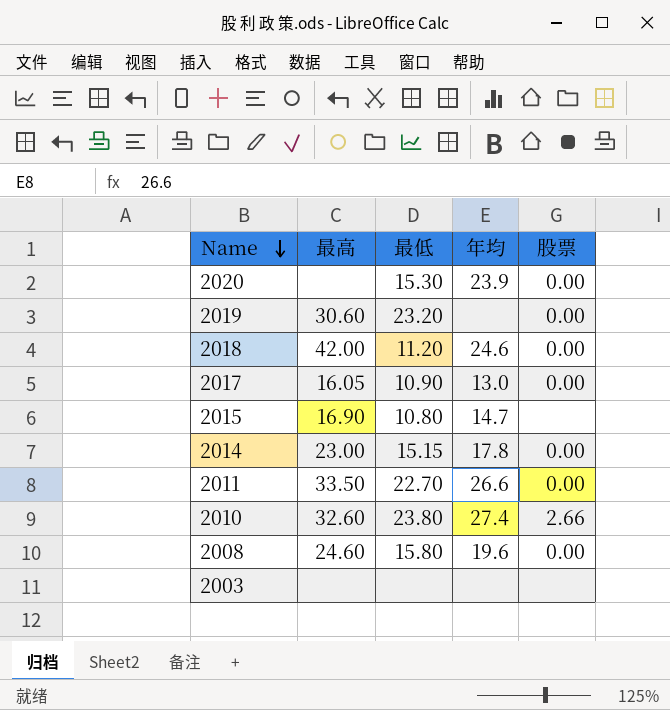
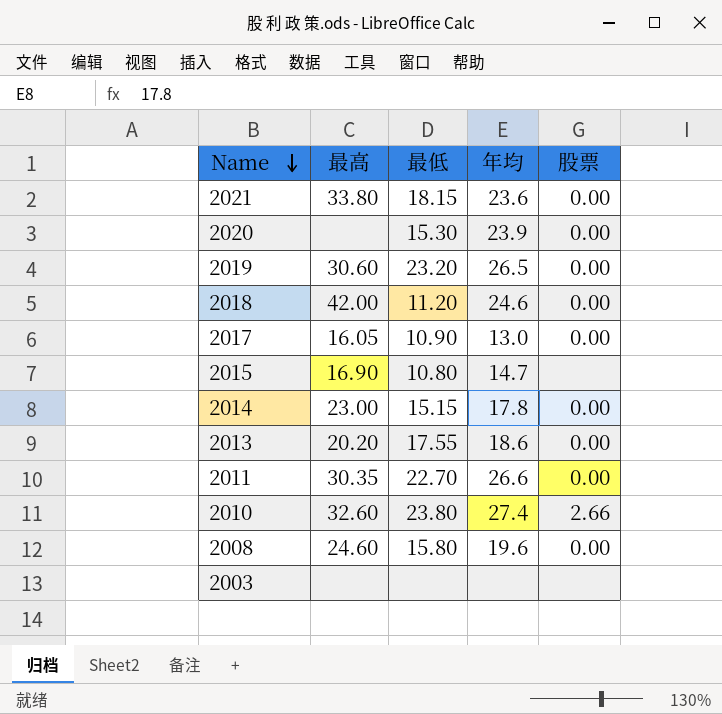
row 2021: none -> 33.80 | 18.15 | 23.6 | 0.00
2019 | 年均: none -> 26.5
row 2013: none -> 20.20 | 17.55 | 18.6 | 0.00
2011 | 最高: 33.50 -> 30.35

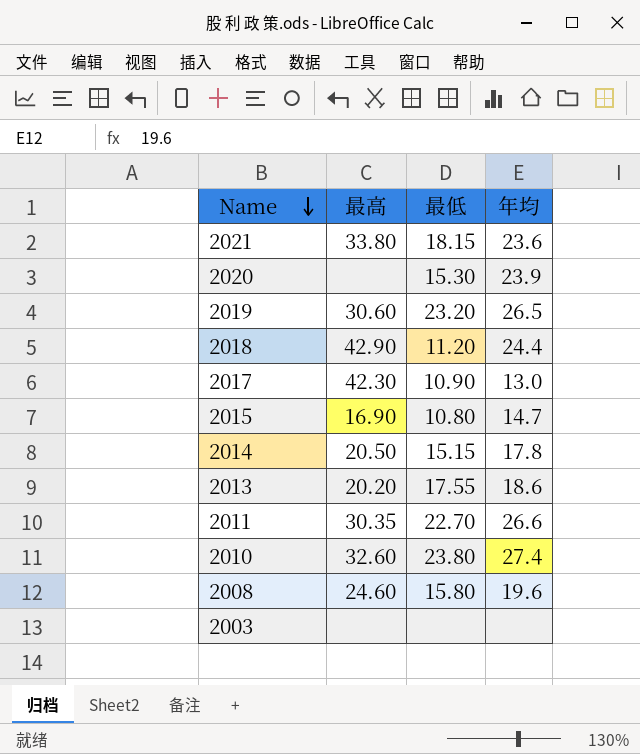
column 股票 | position: 5 -> none
2018 | 最高: 42.00 -> 42.90
2018 | 年均: 24.6 -> 24.4
2017 | 最高: 16.05 -> 42.30
2014 | 最高: 23.00 -> 20.50

